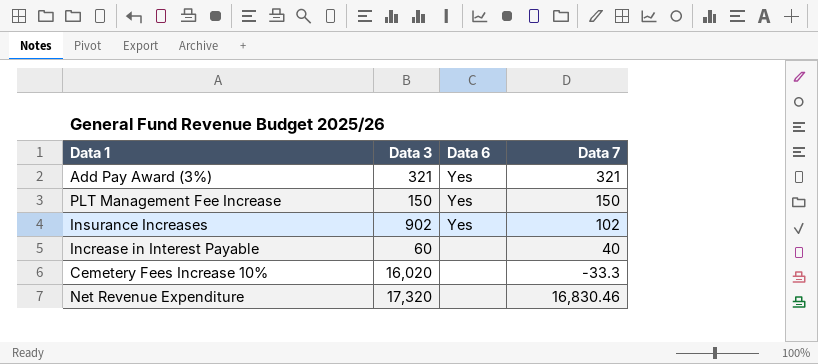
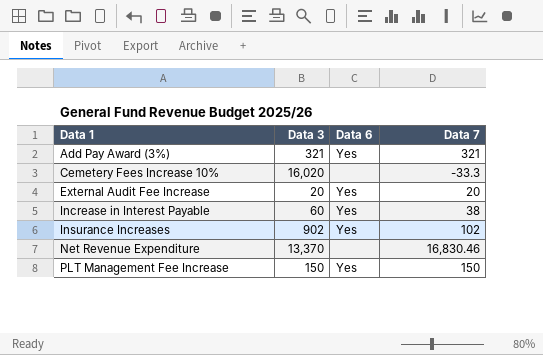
row order: none -> Data 1 ascending
row External Audit Fee Increase: none -> 20 | Yes | 20
Increase in Interest Payable | Data 6: none -> Yes
Increase in Interest Payable | Data 7: 40 -> 38
Net Revenue Expenditure | Data 3: 17,320 -> 13,370

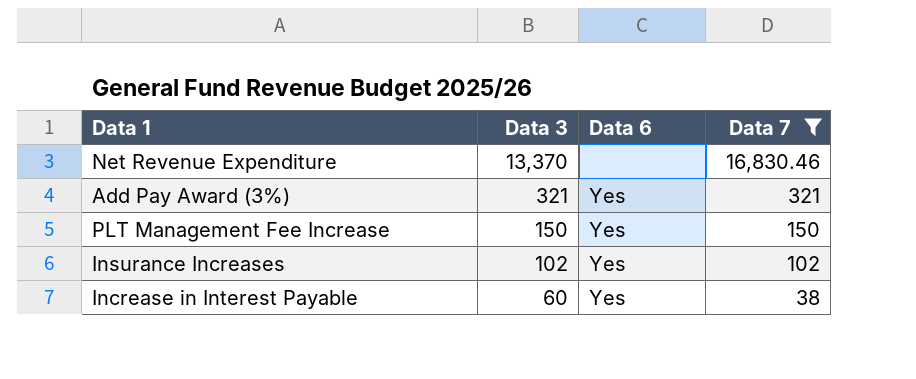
filter: none -> Data 7 >= 38
row order: Data 1 ascending -> Data 3 descending
Insurance Increases | Data 3: 902 -> 102

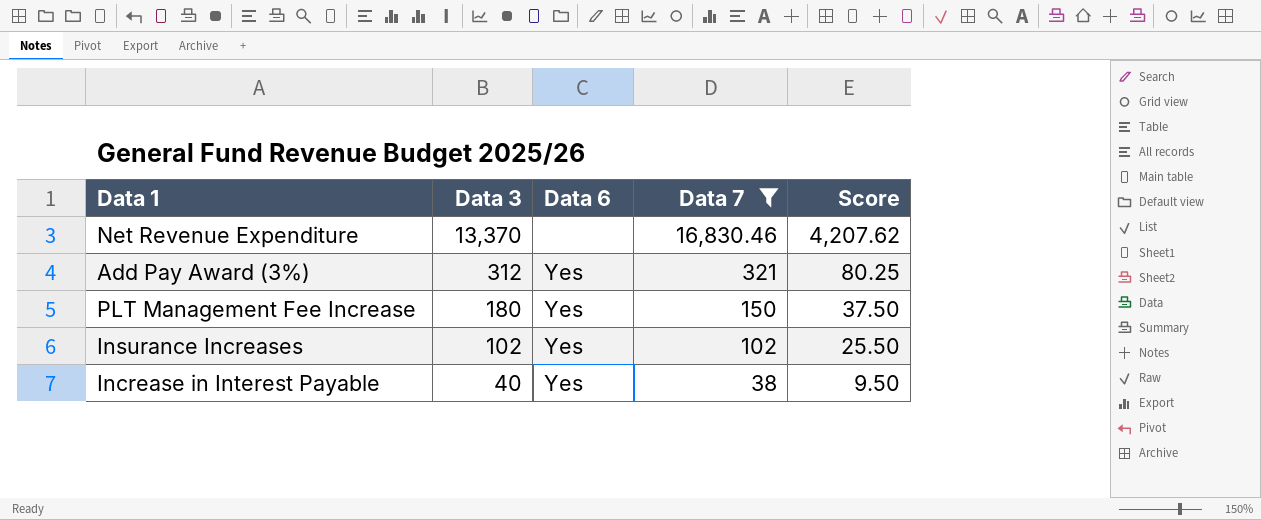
column Score | formula: none -> [Data 7] * 0.25
Add Pay Award (3%) | Data 3: 321 -> 312
PLT Management Fee Increase | Data 3: 150 -> 180
Increase in Interest Payable | Data 3: 60 -> 40

